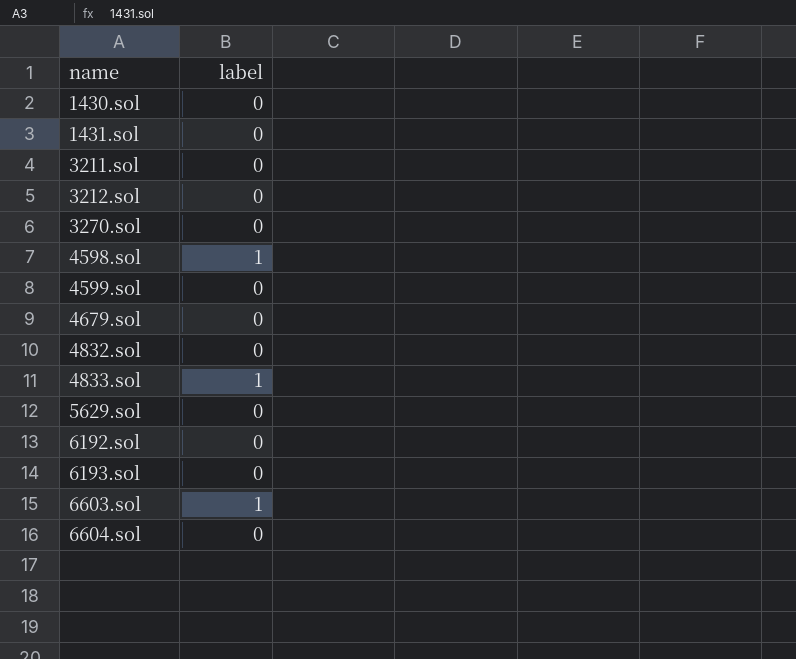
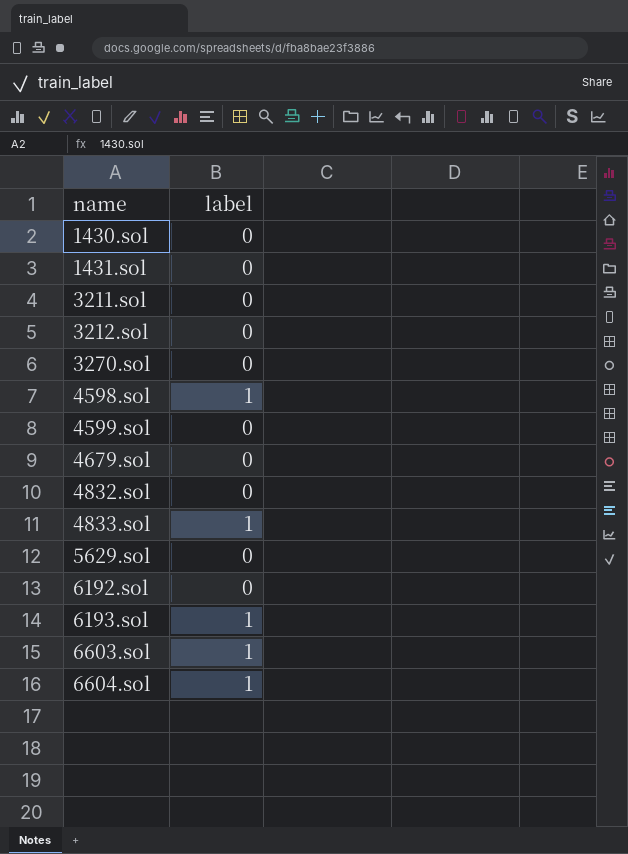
6193.sol | label: 0 -> 1
6604.sol | label: 0 -> 1

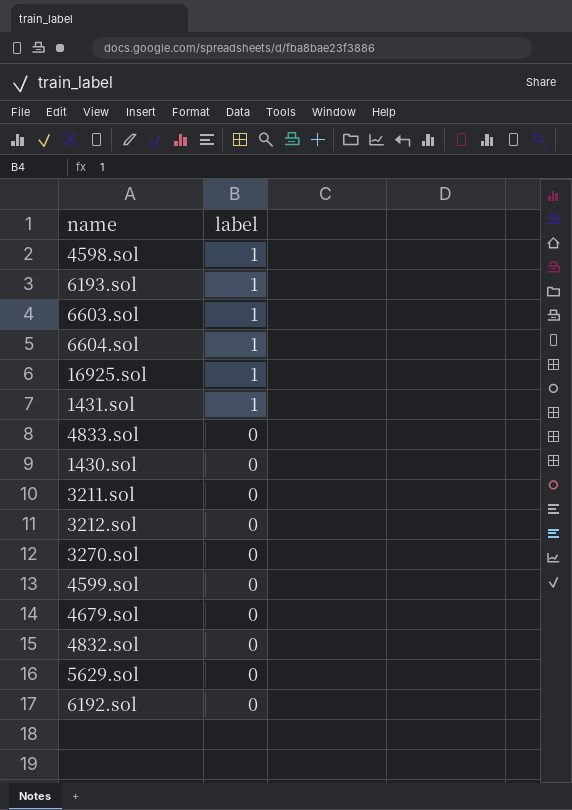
row order: name ascending -> label descending
row 16925.sol: none -> 1
1431.sol | label: 0 -> 1
4833.sol | label: 1 -> 0

